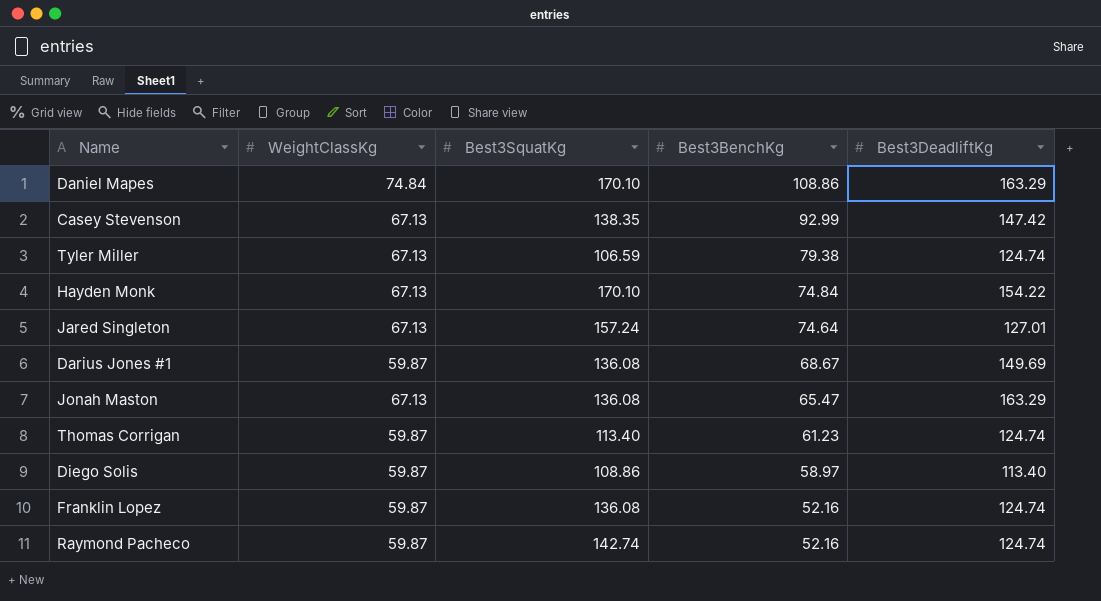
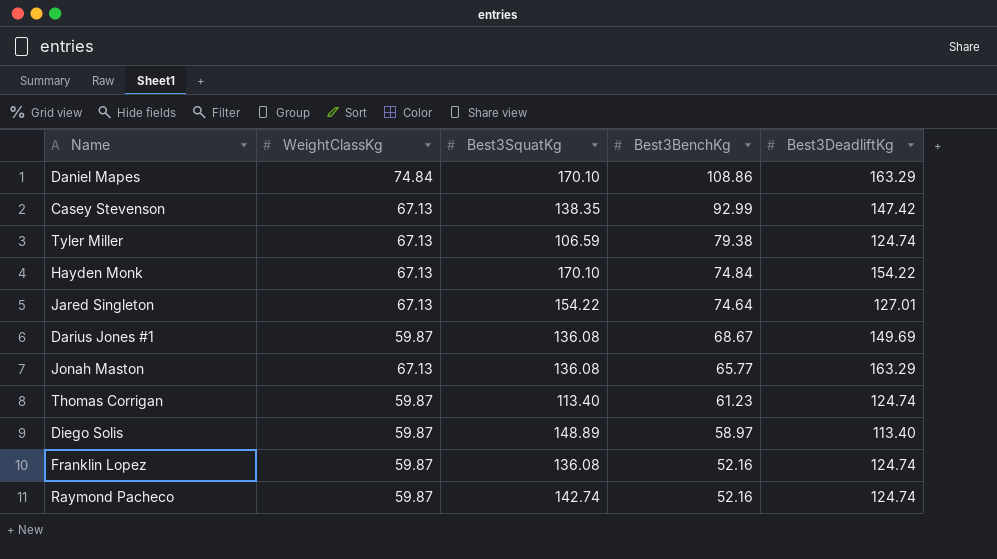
Jared Singleton | Best3SquatKg: 157.24 -> 154.22
Jonah Maston | Best3BenchKg: 65.47 -> 65.77
Diego Solis | Best3SquatKg: 108.86 -> 148.89

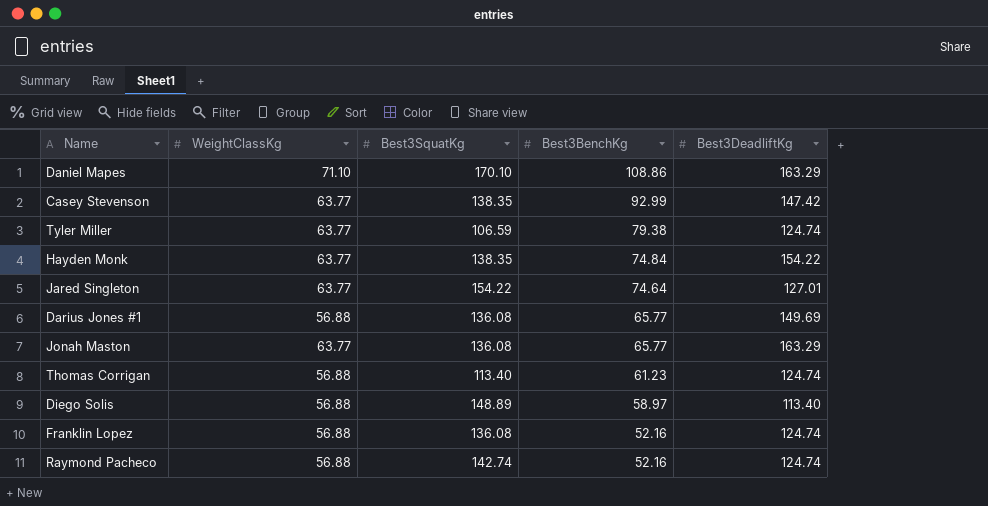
Daniel Mapes | WeightClassKg: 74.84 -> 71.10
Casey Stevenson | WeightClassKg: 67.13 -> 63.77
Tyler Miller | WeightClassKg: 67.13 -> 63.77
Hayden Monk | WeightClassKg: 67.13 -> 63.77
Hayden Monk | Best3SquatKg: 170.10 -> 138.35
Jared Singleton | WeightClassKg: 67.13 -> 63.77
Darius Jones #1 | WeightClassKg: 59.87 -> 56.88
Darius Jones #1 | Best3BenchKg: 68.67 -> 65.77
Jonah Maston | WeightClassKg: 67.13 -> 63.77
Thomas Corrigan | WeightClassKg: 59.87 -> 56.88
Diego Solis | WeightClassKg: 59.87 -> 56.88
Franklin Lopez | WeightClassKg: 59.87 -> 56.88
Raymond Pacheco | WeightClassKg: 59.87 -> 56.88

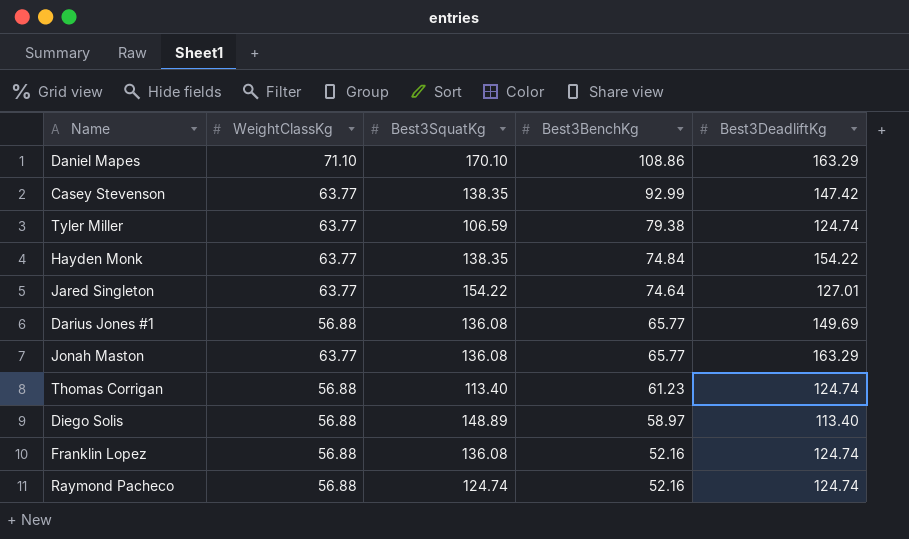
Raymond Pacheco | Best3SquatKg: 142.74 -> 124.74

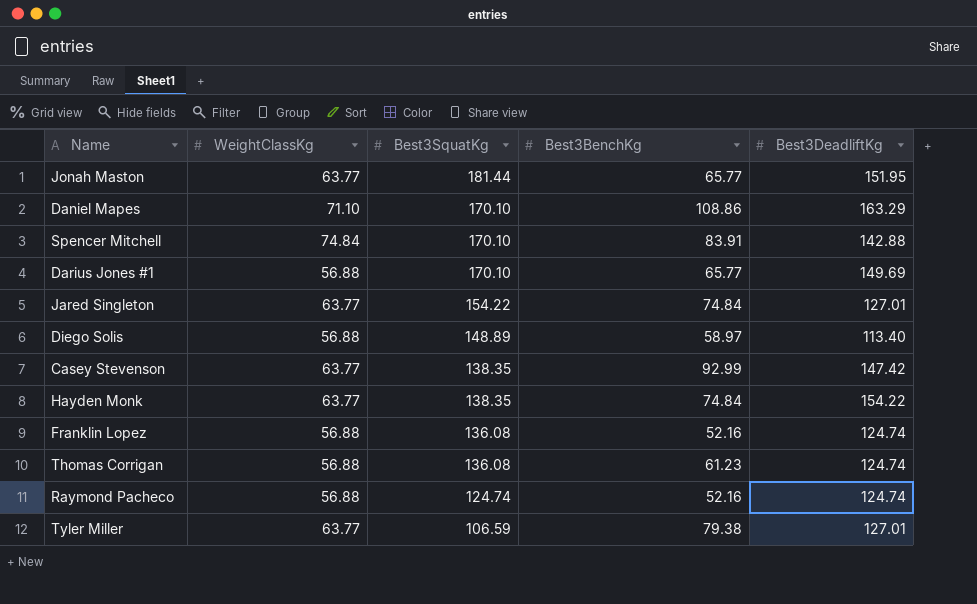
row order: Best3BenchKg descending -> Best3SquatKg descending
Jonah Maston | Best3SquatKg: 136.08 -> 181.44
Jonah Maston | Best3DeadliftKg: 163.29 -> 151.95
row Spencer Mitchell: none -> 74.84 | 170.10 | 83.91 | 142.88
Darius Jones #1 | Best3SquatKg: 136.08 -> 170.10
Jared Singleton | Best3BenchKg: 74.64 -> 74.84
Thomas Corrigan | Best3SquatKg: 113.40 -> 136.08
Tyler Miller | Best3DeadliftKg: 124.74 -> 127.01

